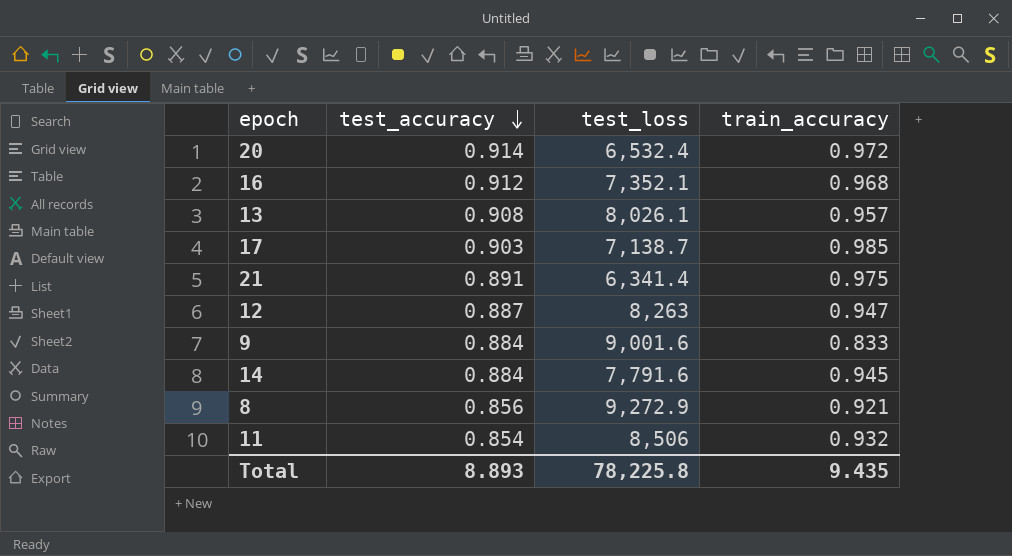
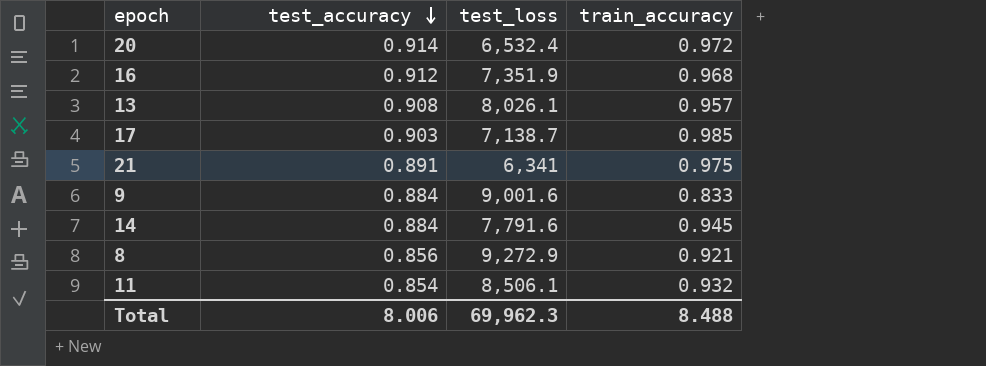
row 12: 0.887 | 8,263 | 0.947 -> none
16 | test_loss: 7,352.1 -> 7,351.9
21 | test_loss: 6,341.4 -> 6,341
11 | test_loss: 8,506 -> 8,506.1
Total | test_accuracy: 8.893 -> 8.006
Total | test_loss: 78,225.8 -> 69,962.3
Total | train_accuracy: 9.435 -> 8.488

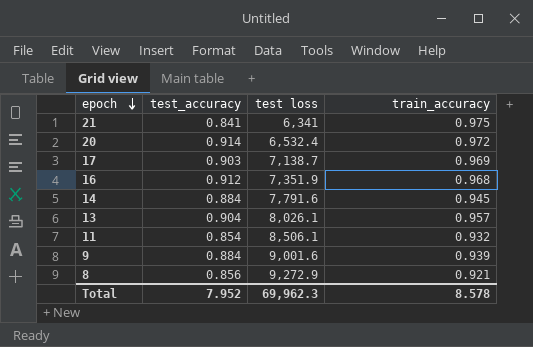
row order: test_accuracy descending -> epoch descending
column name: test_loss -> test loss
21 | test_accuracy: 0.891 -> 0.841
17 | train_accuracy: 0.985 -> 0.969
13 | test_accuracy: 0.908 -> 0.904
9 | train_accuracy: 0.833 -> 0.939
Total | test_accuracy: 8.006 -> 7.952
Total | train_accuracy: 8.488 -> 8.578

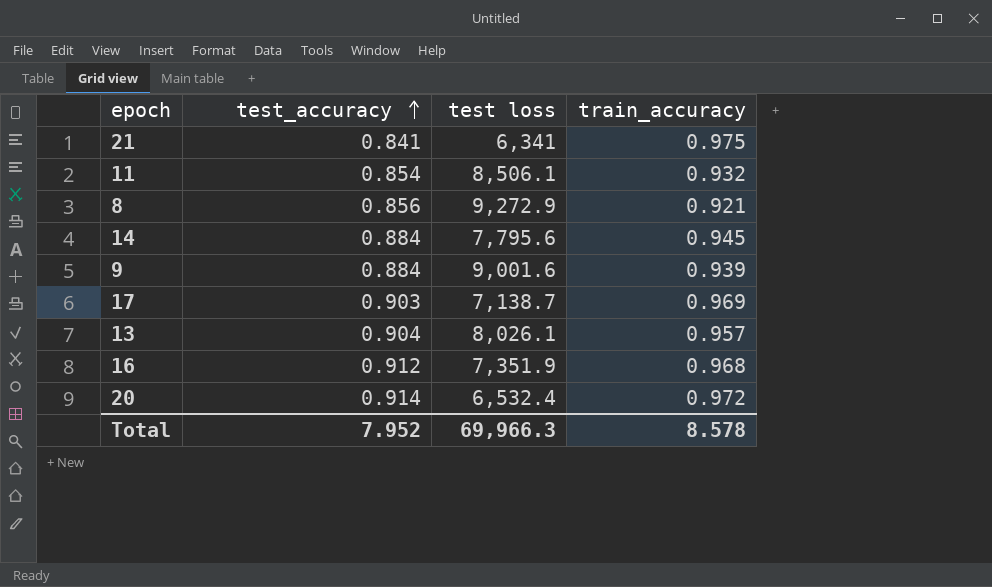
row order: epoch descending -> test_accuracy ascending
14 | test loss: 7,791.6 -> 7,795.6
Total | test loss: 69,962.3 -> 69,966.3

